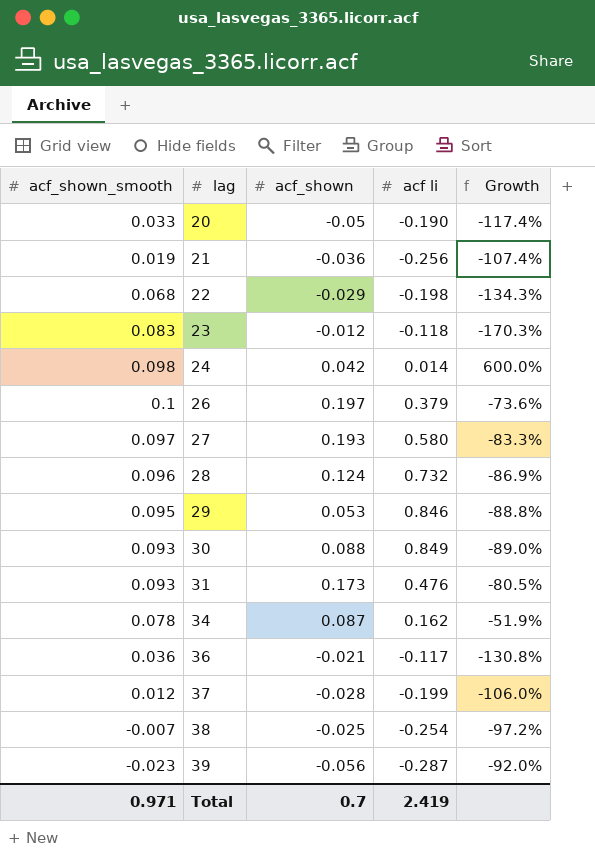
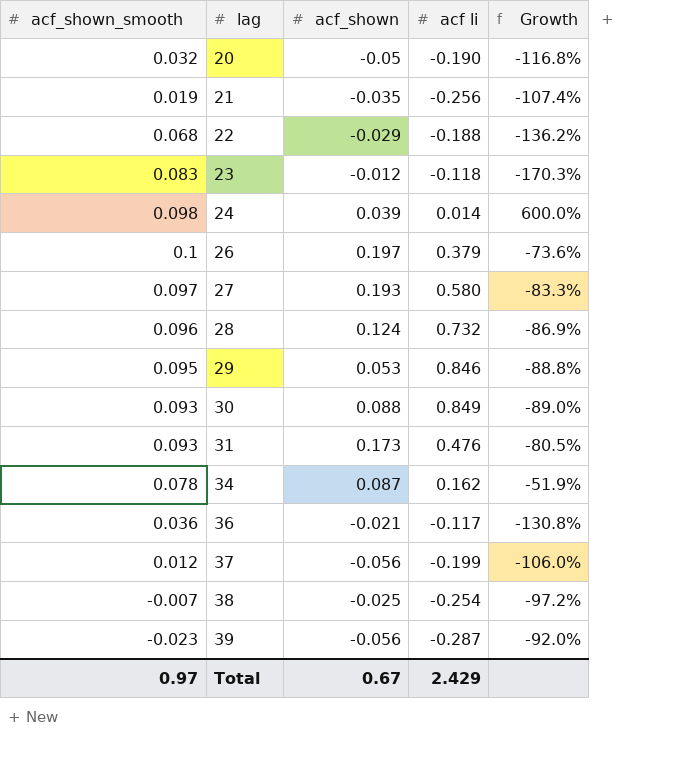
20 | acf_shown_smooth: 0.033 -> 0.032
20 | Growth: -117.4% -> -116.8%
21 | acf_shown: -0.036 -> -0.035
22 | acf li: -0.198 -> -0.188
22 | Growth: -134.3% -> -136.2%
24 | acf_shown: 0.042 -> 0.039
37 | acf_shown: -0.028 -> -0.056
Total | acf_shown_smooth: 0.971 -> 0.97
Total | acf_shown: 0.7 -> 0.67
Total | acf li: 2.419 -> 2.429

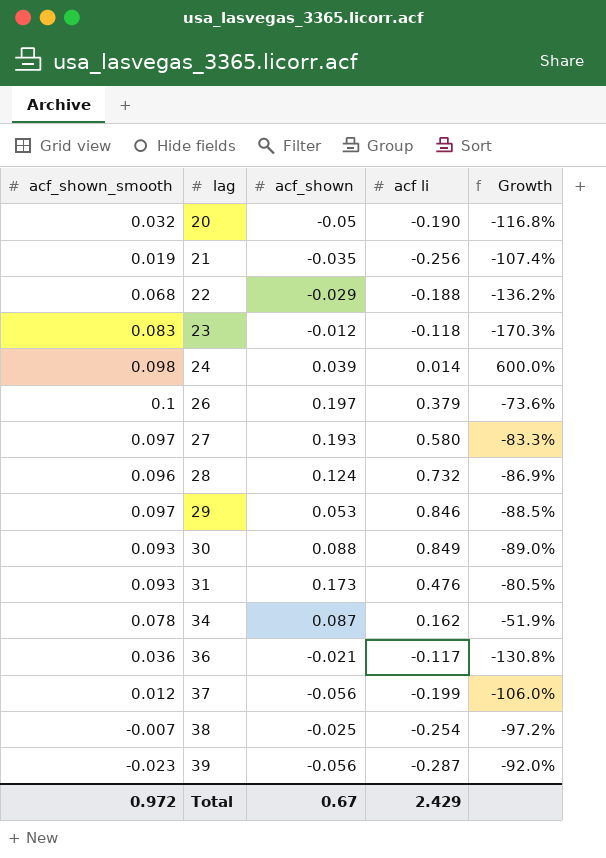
29 | acf_shown_smooth: 0.095 -> 0.097
29 | Growth: -88.8% -> -88.5%
Total | acf_shown_smooth: 0.97 -> 0.972

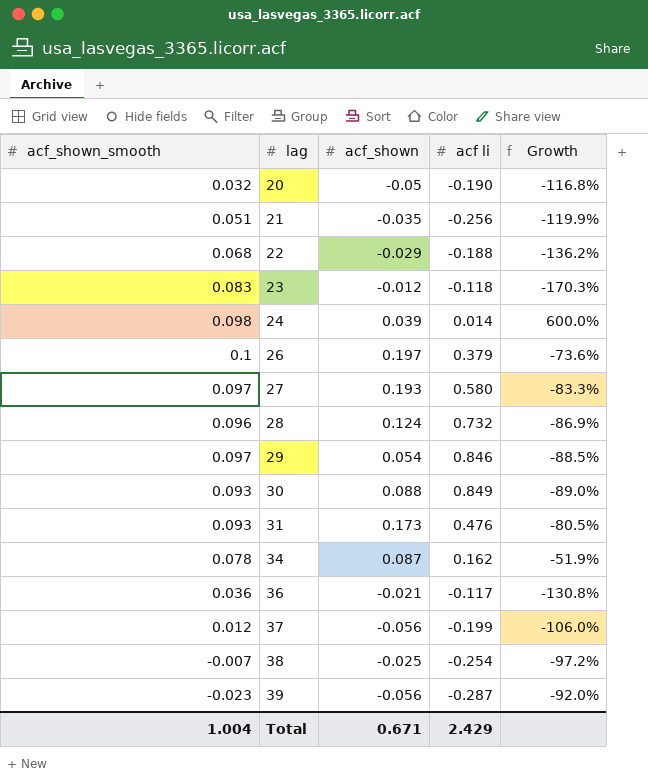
21 | acf_shown_smooth: 0.019 -> 0.051
21 | Growth: -107.4% -> -119.9%
29 | acf_shown: 0.053 -> 0.054
Total | acf_shown_smooth: 0.972 -> 1.004
Total | acf_shown: 0.67 -> 0.671

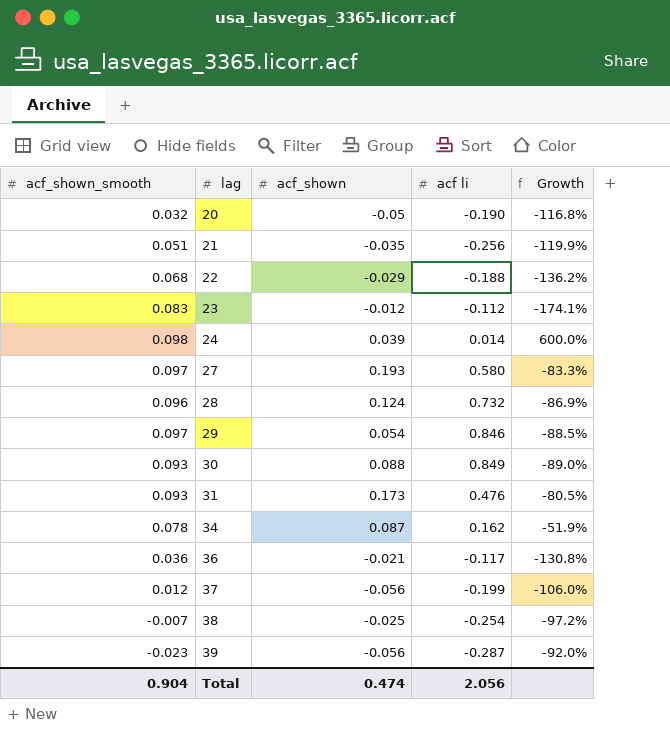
row 26: 0.1 | 0.197 | 0.379 | -73.6% -> none
23 | acf li: -0.118 -> -0.112
23 | Growth: -170.3% -> -174.1%
Total | acf_shown_smooth: 1.004 -> 0.904
Total | acf_shown: 0.671 -> 0.474
Total | acf li: 2.429 -> 2.056

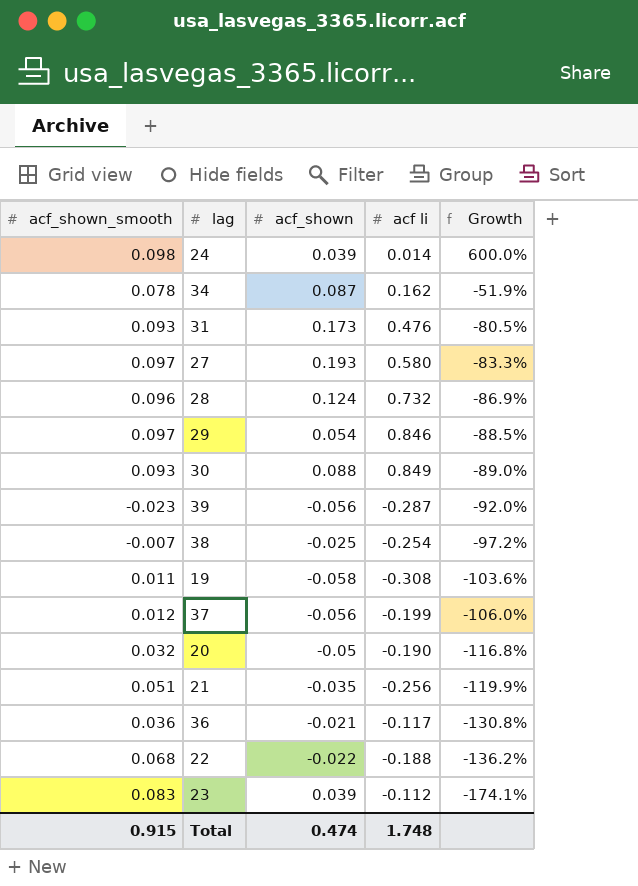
row order: lag ascending -> Growth descending
row 19: none -> 0.011 | -0.058 | -0.308 | -103.6%
22 | acf_shown: -0.029 -> -0.022
23 | acf_shown: -0.012 -> 0.039
Total | acf_shown_smooth: 0.904 -> 0.915
Total | acf li: 2.056 -> 1.748

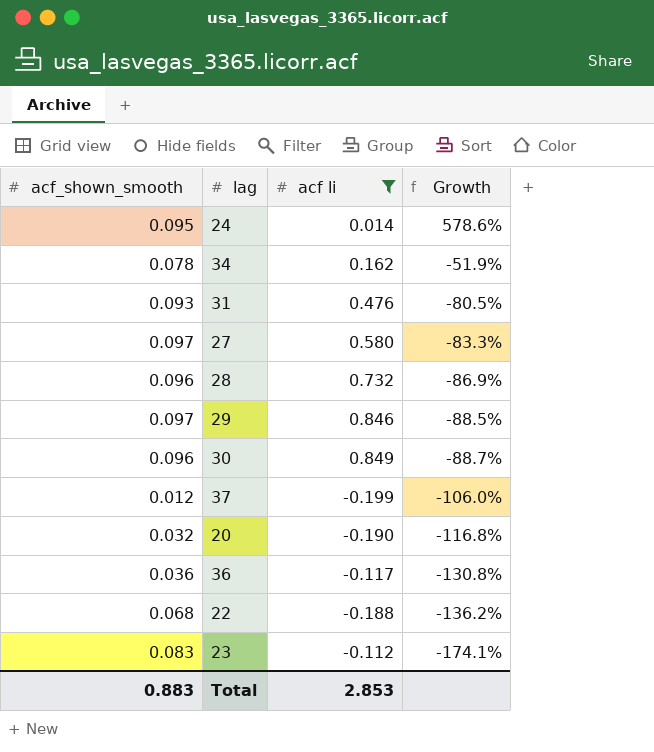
filter: none -> acf li >= -0.199
column acf_shown | position: 3 -> none
24 | acf_shown_smooth: 0.098 -> 0.095
24 | Growth: 600.0% -> 578.6%
30 | acf_shown_smooth: 0.093 -> 0.096
30 | Growth: -89.0% -> -88.7%
Total | acf_shown_smooth: 0.915 -> 0.883
Total | acf li: 1.748 -> 2.853

